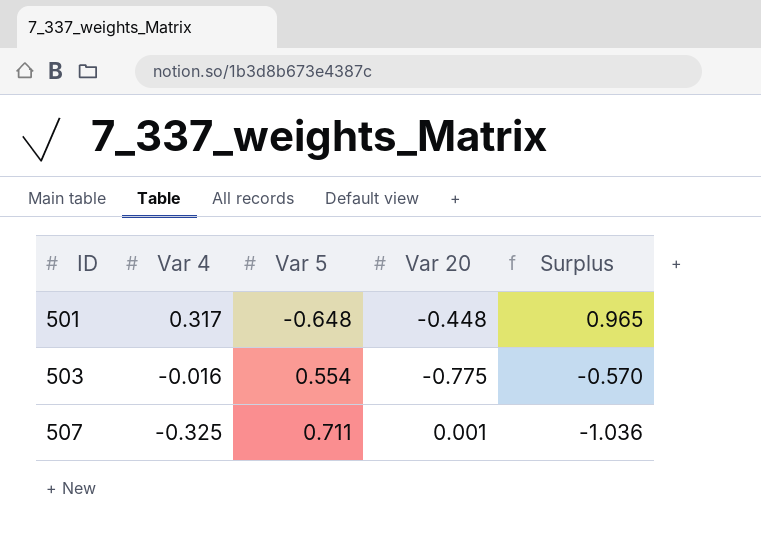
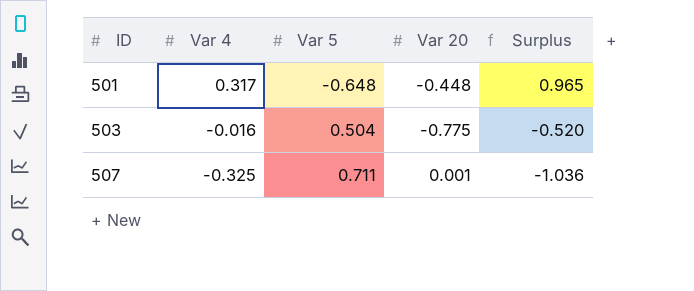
503 | Var 5: 0.554 -> 0.504
503 | Surplus: -0.570 -> -0.520

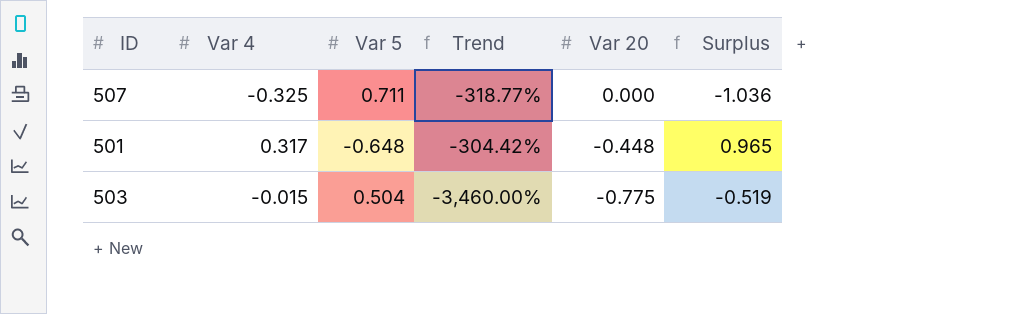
row order: ID ascending -> Var 20 descending
column Trend | formula: none -> ([Var 5] - [Var 4]) / [Var 4]
507 | Var 20: 0.001 -> 0.000
503 | Var 4: -0.016 -> -0.015
503 | Surplus: -0.520 -> -0.519

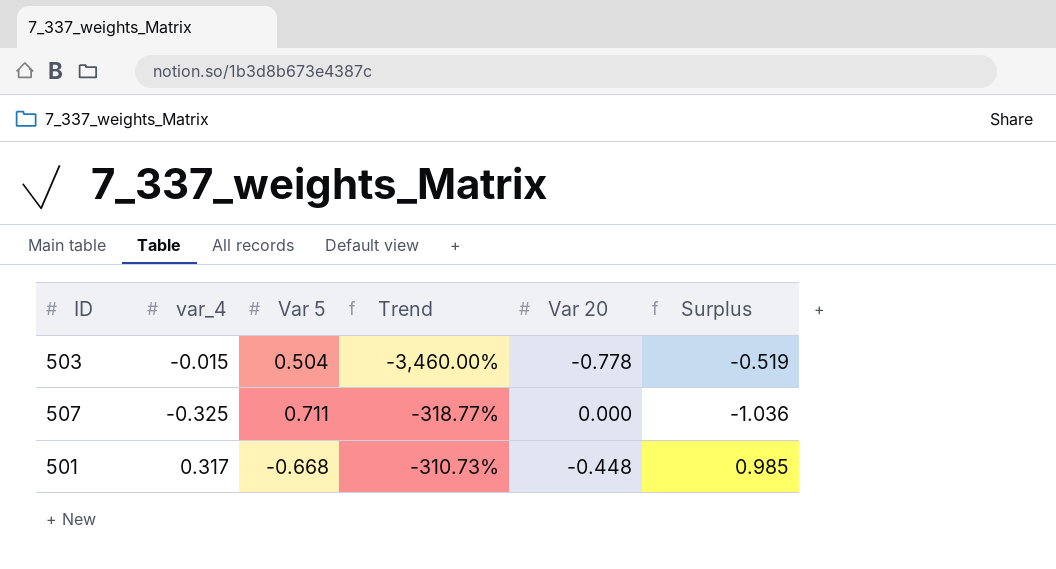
row order: Var 20 descending -> Trend ascending
column name: Var 4 -> var_4
503 | Var 20: -0.775 -> -0.778
501 | Var 5: -0.648 -> -0.668
501 | Trend: -304.42% -> -310.73%
501 | Surplus: 0.965 -> 0.985

